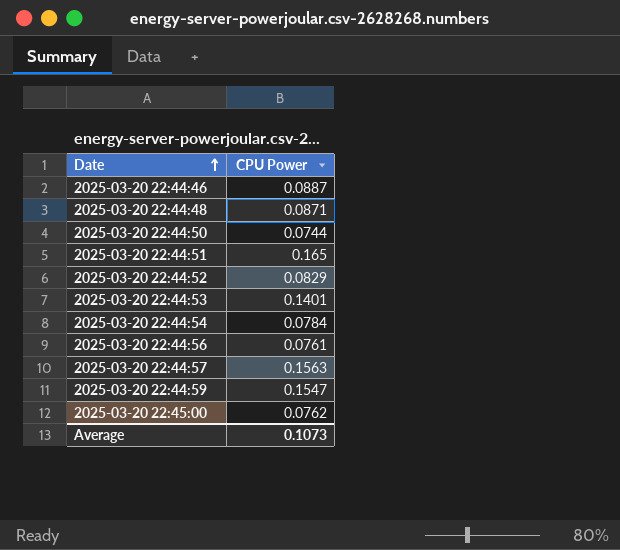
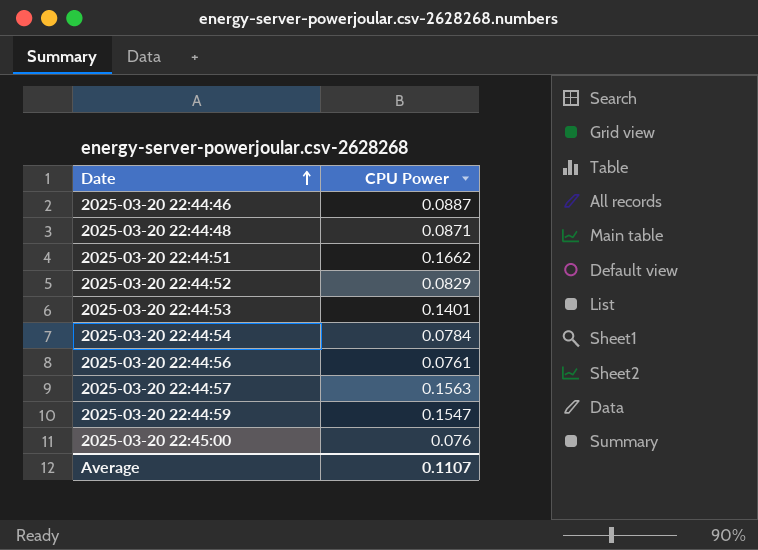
row 2025-03-20 22:44:50: 0.0744 -> none
2025-03-20 22:44:51 | CPU Power: 0.165 -> 0.1662
2025-03-20 22:45:00 | CPU Power: 0.0762 -> 0.076
Average | CPU Power: 0.1073 -> 0.1107

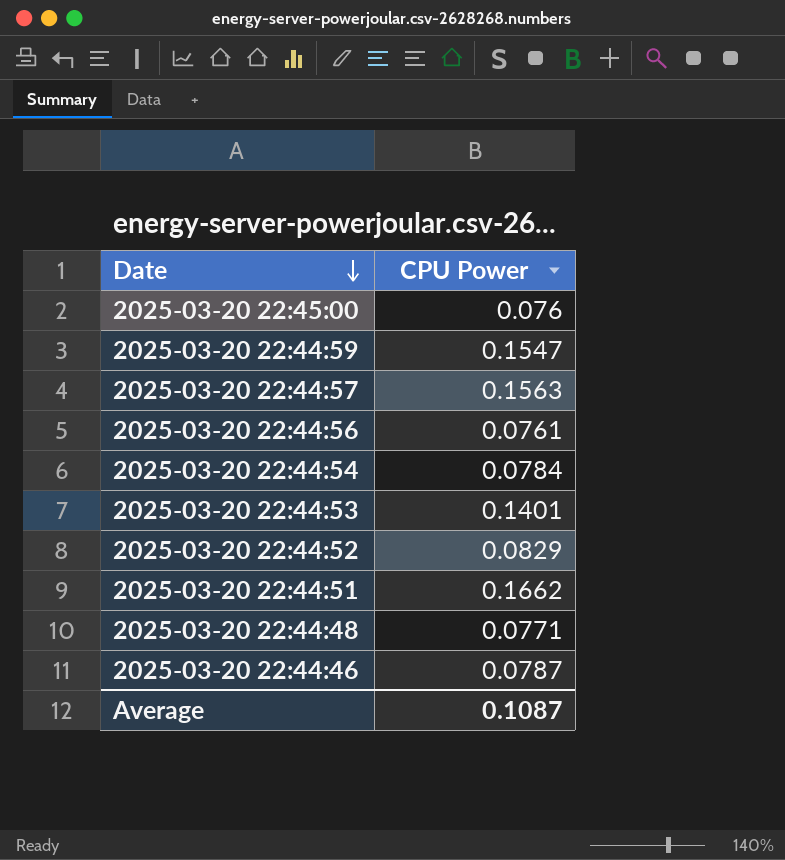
row order: Date ascending -> Date descending
2025-03-20 22:44:48 | CPU Power: 0.0871 -> 0.0771
2025-03-20 22:44:46 | CPU Power: 0.0887 -> 0.0787
Average | CPU Power: 0.1107 -> 0.1087

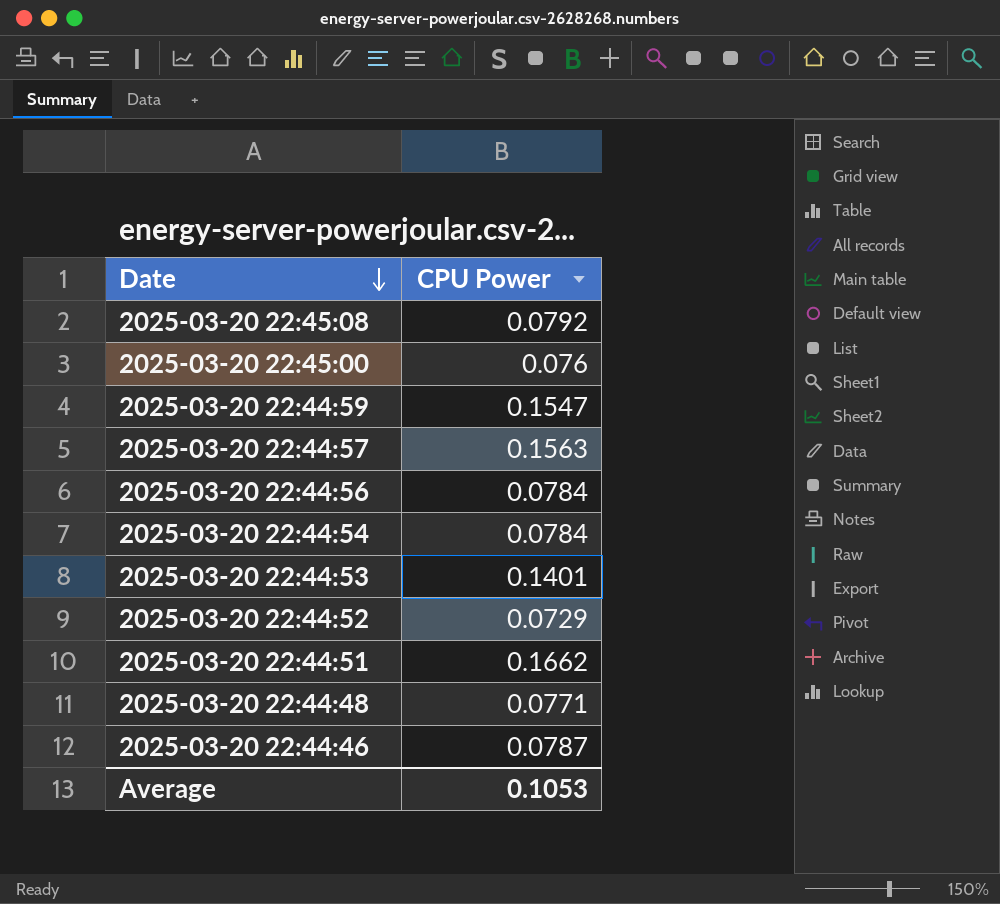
row 2025-03-20 22:45:08: none -> 0.0792
2025-03-20 22:44:56 | CPU Power: 0.0761 -> 0.0784
2025-03-20 22:44:52 | CPU Power: 0.0829 -> 0.0729
Average | CPU Power: 0.1087 -> 0.1053

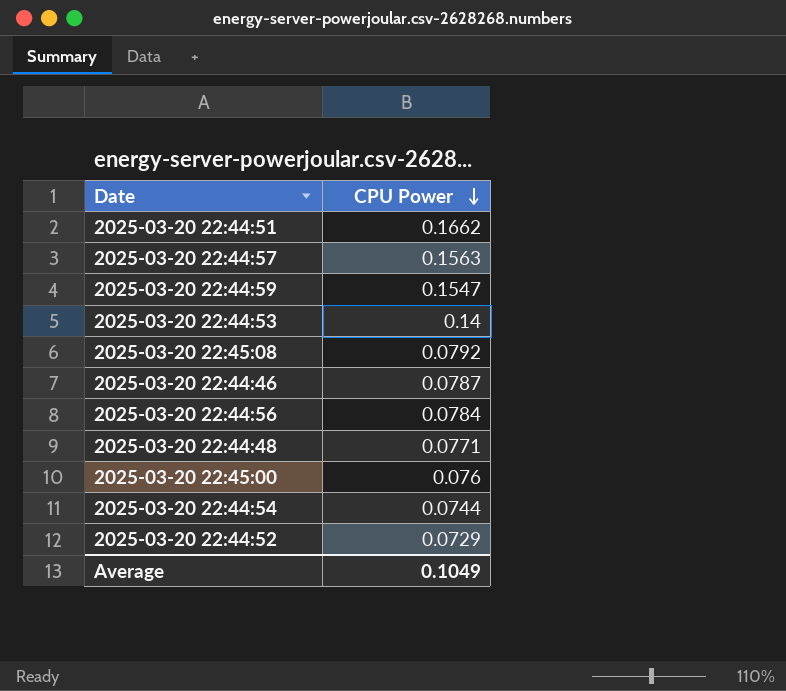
row order: Date descending -> CPU Power descending
2025-03-20 22:44:53 | CPU Power: 0.1401 -> 0.14
2025-03-20 22:44:54 | CPU Power: 0.0784 -> 0.0744
Average | CPU Power: 0.1053 -> 0.1049

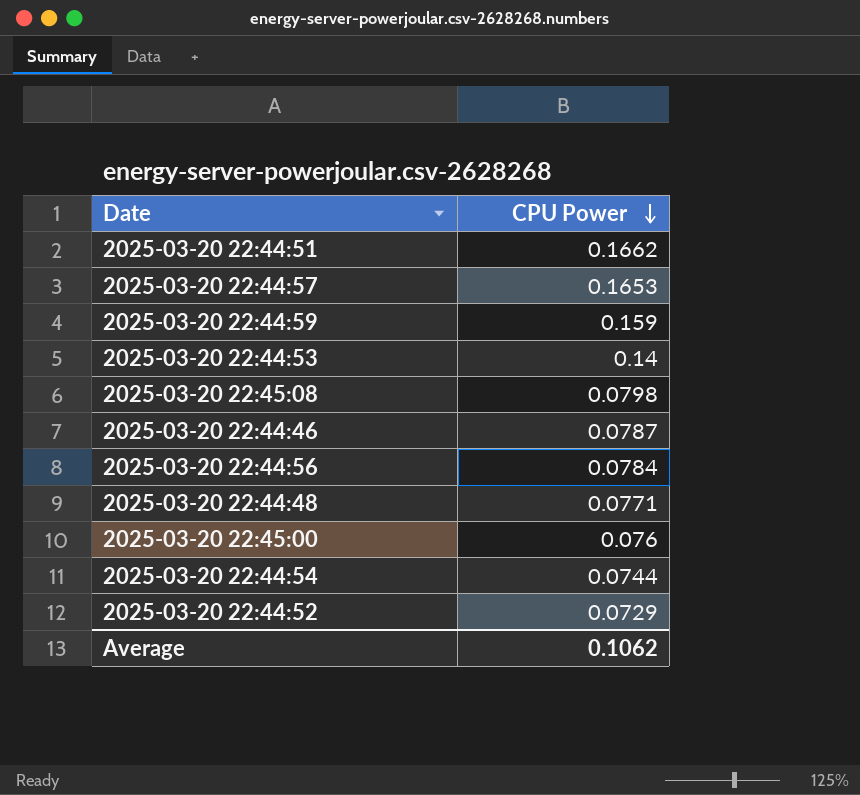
2025-03-20 22:44:57 | CPU Power: 0.1563 -> 0.1653
2025-03-20 22:44:59 | CPU Power: 0.1547 -> 0.159
2025-03-20 22:45:08 | CPU Power: 0.0792 -> 0.0798
Average | CPU Power: 0.1049 -> 0.1062

